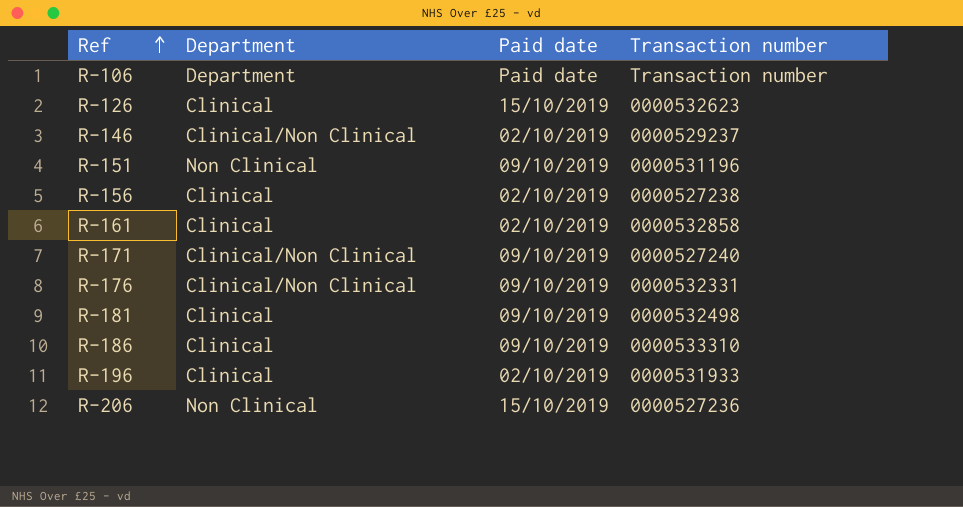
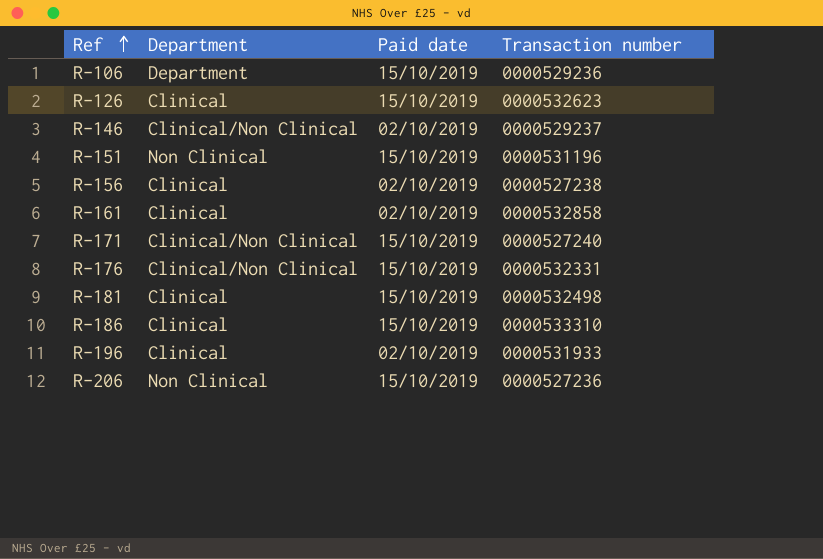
R-106 | Paid date: Paid date -> 15/10/2019
R-106 | Transaction number: Transaction number -> 0000529236
R-151 | Paid date: 09/10/2019 -> 15/10/2019
R-171 | Paid date: 09/10/2019 -> 15/10/2019
R-176 | Paid date: 09/10/2019 -> 15/10/2019
R-181 | Paid date: 09/10/2019 -> 15/10/2019
R-186 | Paid date: 09/10/2019 -> 15/10/2019

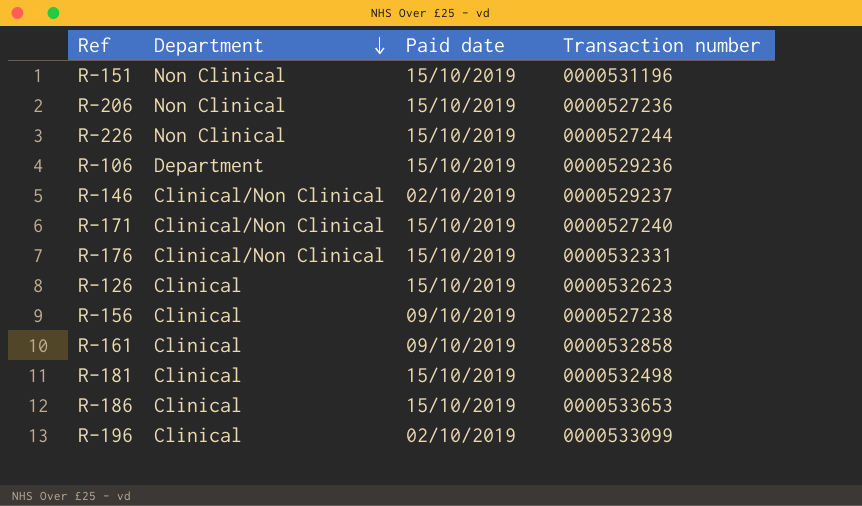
row order: Ref ascending -> Department descending
row R-226: none -> Non Clinical | 15/10/2019 | 0000527244
R-156 | Paid date: 02/10/2019 -> 09/10/2019
R-161 | Paid date: 02/10/2019 -> 09/10/2019
R-186 | Transaction number: 0000533310 -> 0000533653
R-196 | Transaction number: 0000531933 -> 0000533099

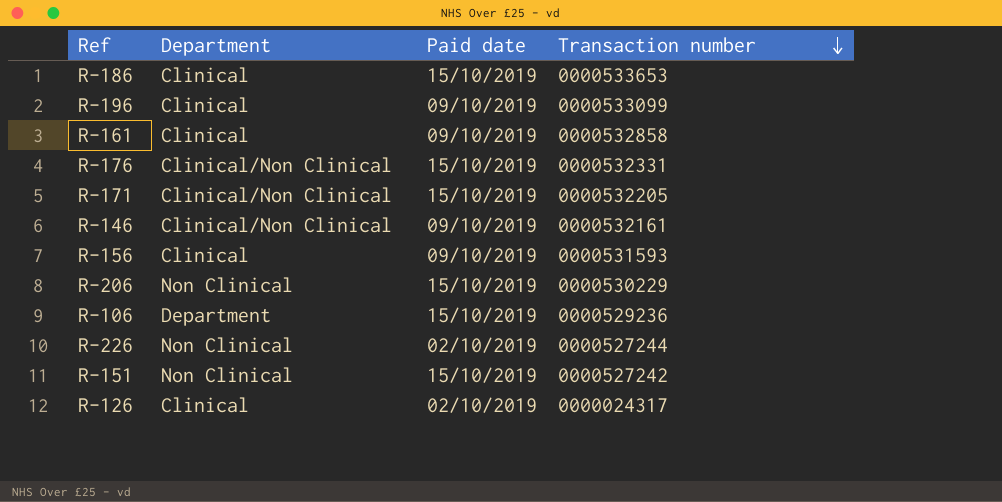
row order: Department descending -> Transaction number descending
row R-181: Clinical | 15/10/2019 | 0000532498 -> none
R-196 | Paid date: 02/10/2019 -> 09/10/2019
R-171 | Transaction number: 0000527240 -> 0000532205
R-146 | Paid date: 02/10/2019 -> 09/10/2019
R-146 | Transaction number: 0000529237 -> 0000532161
R-156 | Transaction number: 0000527238 -> 0000531593
R-206 | Transaction number: 0000527236 -> 0000530229
R-226 | Paid date: 15/10/2019 -> 02/10/2019
R-151 | Transaction number: 0000531196 -> 0000527242
R-126 | Paid date: 15/10/2019 -> 02/10/2019
R-126 | Transaction number: 0000532623 -> 0000024317

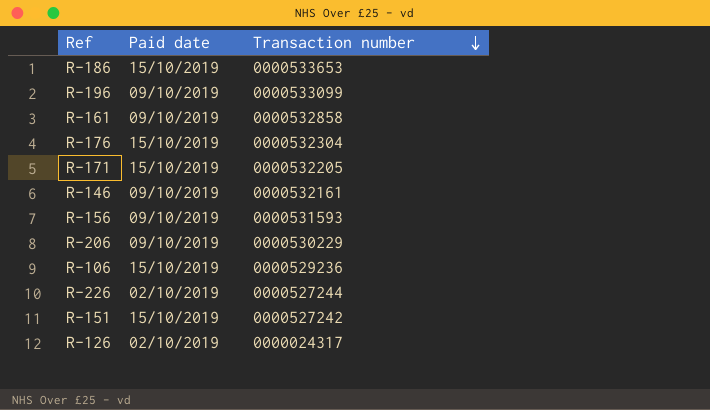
column Department | position: 2 -> none
R-176 | Transaction number: 0000532331 -> 0000532304
R-206 | Paid date: 15/10/2019 -> 09/10/2019

